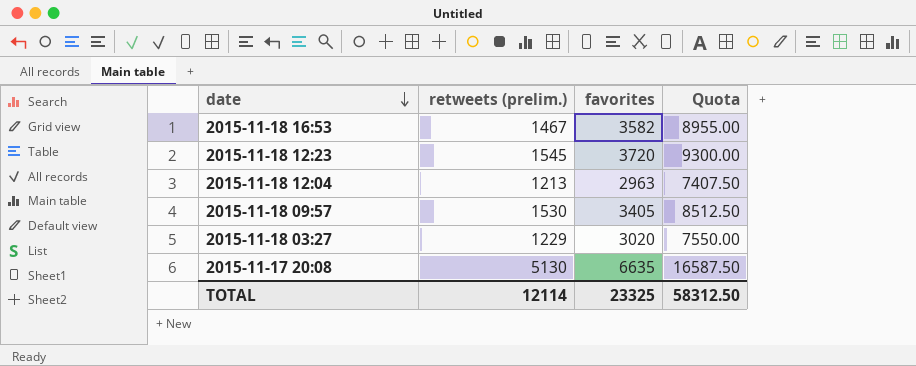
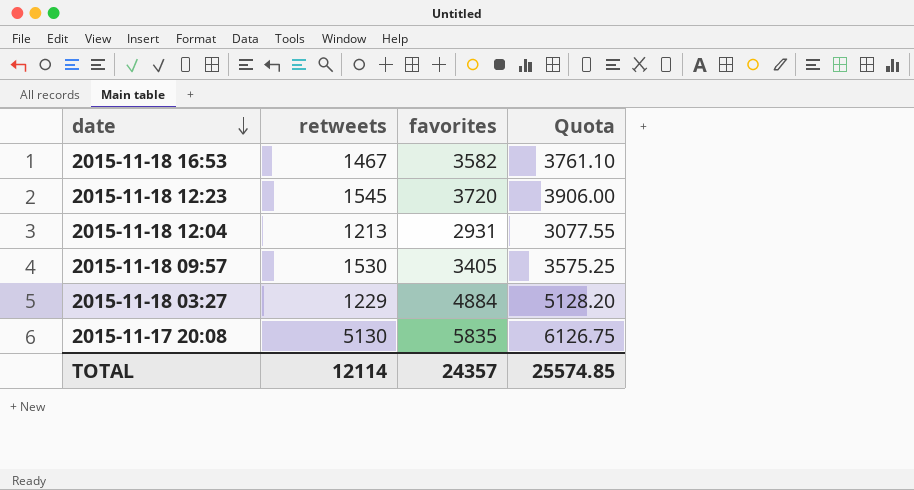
column name: retweets (prelim.) -> retweets
column Quota | formula: [favorites] * 2.5 -> [favorites] * 1.05
2015-11-18 12:04 | favorites: 2963 -> 2931
2015-11-18 03:27 | favorites: 3020 -> 4884
2015-11-17 20:08 | favorites: 6635 -> 5835
TOTAL | favorites: 23325 -> 24357
TOTAL | Quota: 58312.50 -> 25574.85

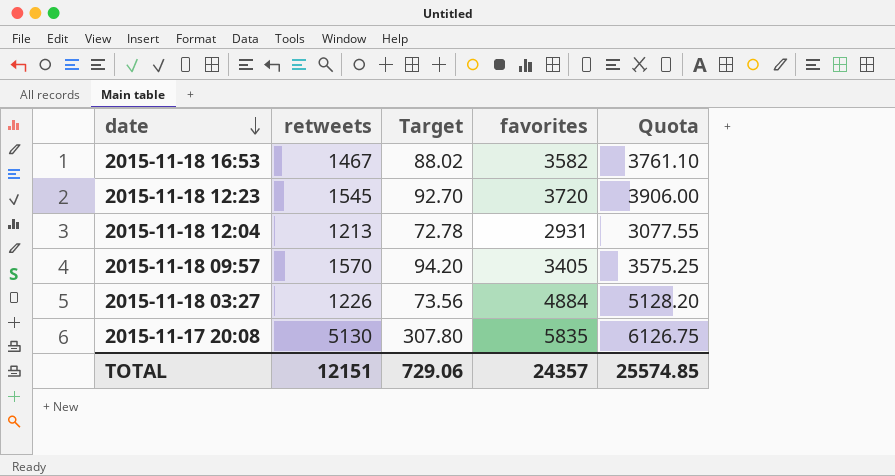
column Target | formula: none -> [retweets] * 0.06
2015-11-18 09:57 | retweets: 1530 -> 1570
2015-11-18 03:27 | retweets: 1229 -> 1226
TOTAL | retweets: 12114 -> 12151

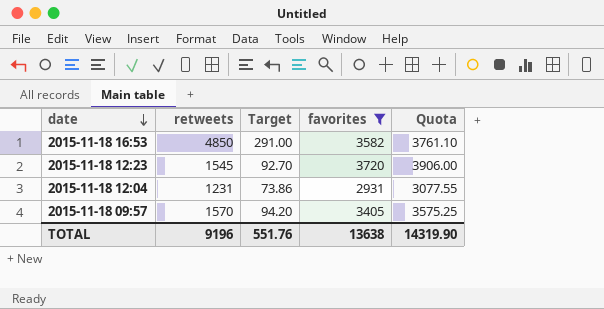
filter: none -> favorites <= 3720
2015-11-18 16:53 | retweets: 1467 -> 4850
2015-11-18 16:53 | Target: 88.02 -> 291.00
2015-11-18 12:04 | retweets: 1213 -> 1231
2015-11-18 12:04 | Target: 72.78 -> 73.86
TOTAL | retweets: 12151 -> 9196
TOTAL | Target: 729.06 -> 551.76
TOTAL | favorites: 24357 -> 13638
TOTAL | Quota: 25574.85 -> 14319.90

